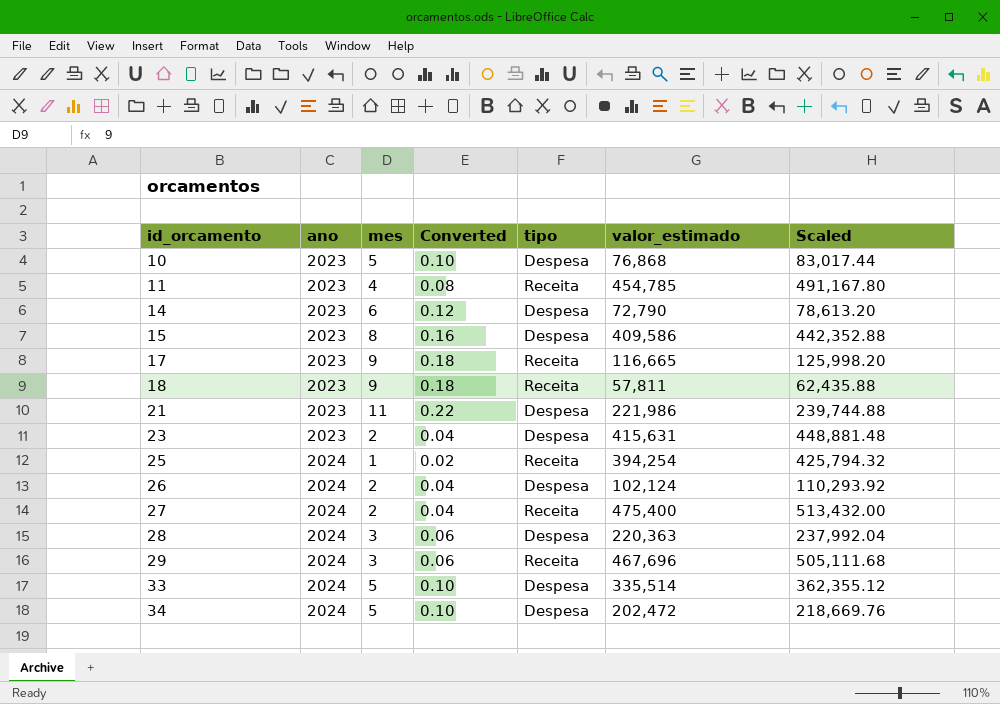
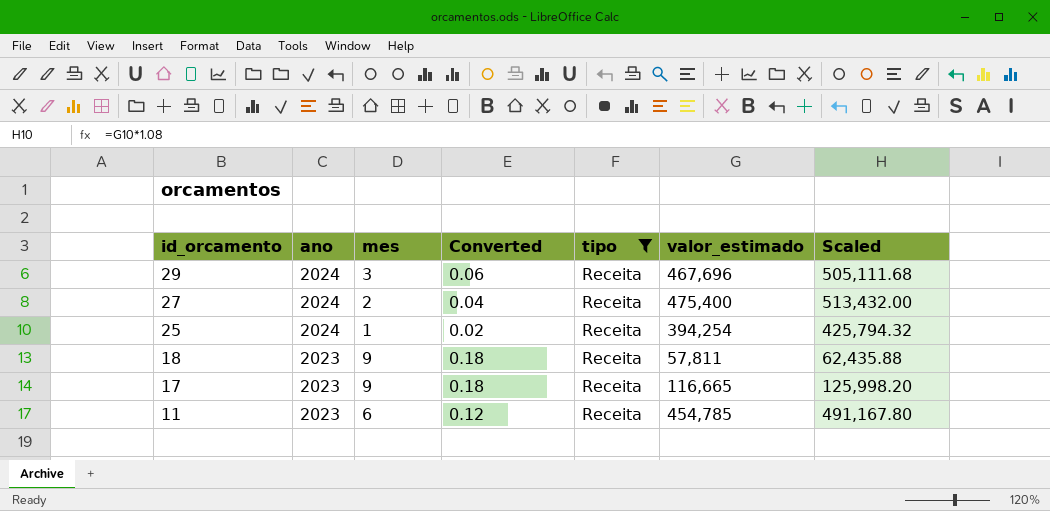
filter: none -> tipo = Receita
row order: id_orcamento ascending -> id_orcamento descending
11 | mes: 4 -> 6
11 | Converted: 0.08 -> 0.12

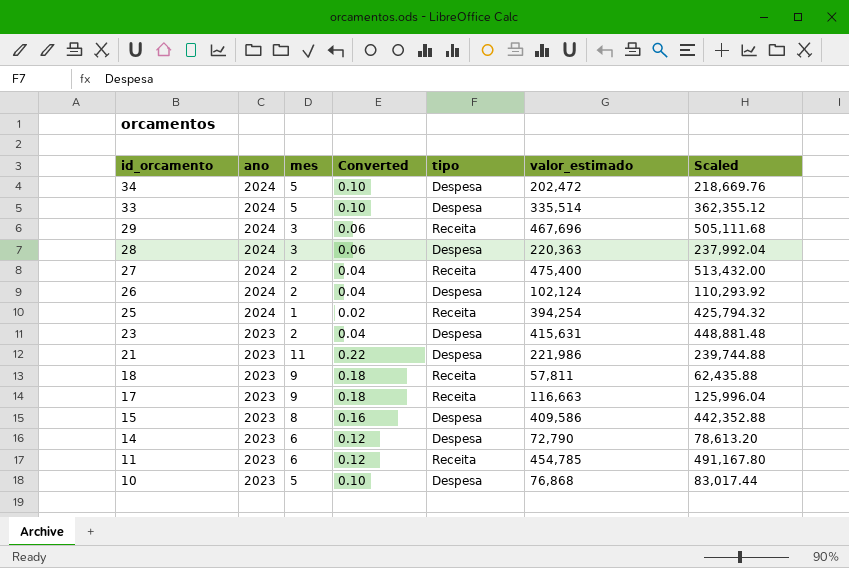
filter: tipo = Receita -> none
17 | valor_estimado: 116,665 -> 116,663
17 | Scaled: 125,998.20 -> 125,996.04

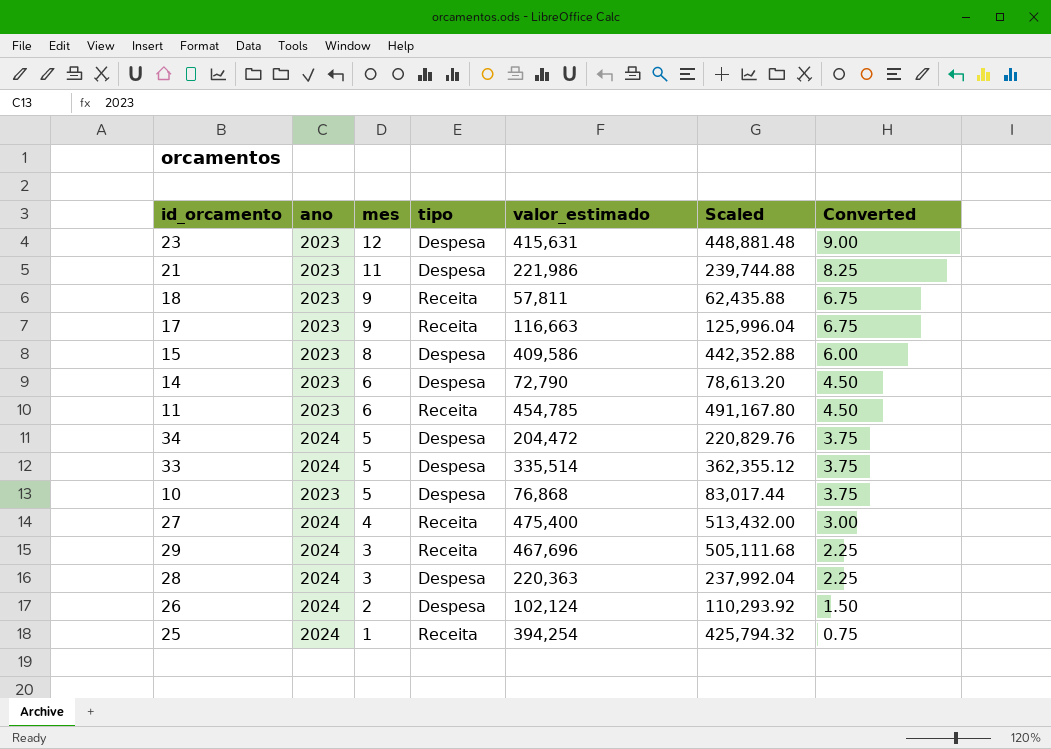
row order: id_orcamento descending -> mes descending
column Converted | formula: [mes] * 0.02 -> [mes] * 0.75
column Converted | position: 4 -> 7
23 | mes: 2 -> 12
34 | valor_estimado: 202,472 -> 204,472
34 | Scaled: 218,669.76 -> 220,829.76
27 | mes: 2 -> 4

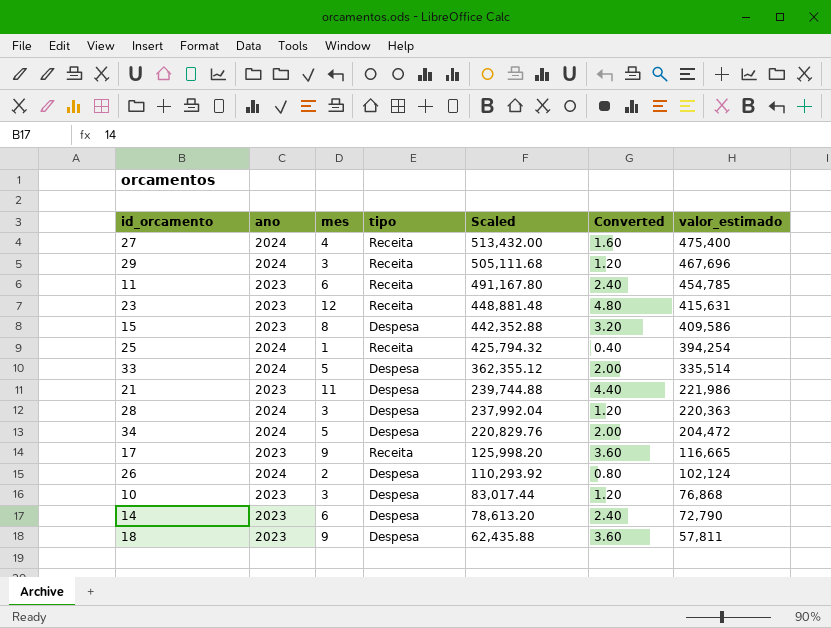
row order: mes descending -> Scaled descending
column Converted | formula: [mes] * 0.75 -> [mes] * 0.4
column valor_estimado | position: 5 -> 7
23 | tipo: Despesa -> Receita
17 | Scaled: 125,996.04 -> 125,998.20
17 | valor_estimado: 116,663 -> 116,665
10 | mes: 5 -> 3
18 | tipo: Receita -> Despesa

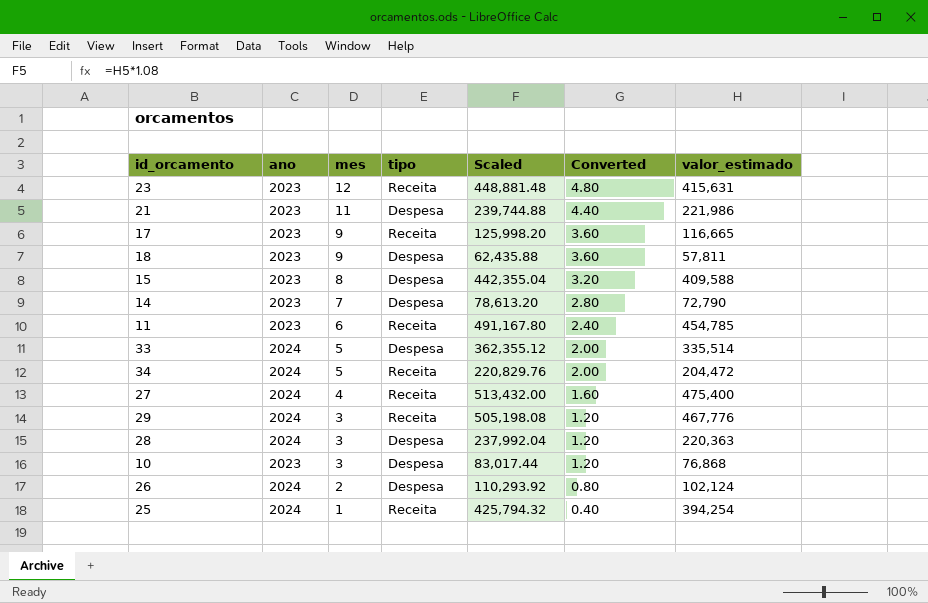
row order: Scaled descending -> mes descending
15 | Scaled: 442,352.88 -> 442,355.04
15 | valor_estimado: 409,586 -> 409,588
14 | mes: 6 -> 7
14 | Converted: 2.40 -> 2.80
34 | tipo: Despesa -> Receita
29 | Scaled: 505,111.68 -> 505,198.08
29 | valor_estimado: 467,696 -> 467,776

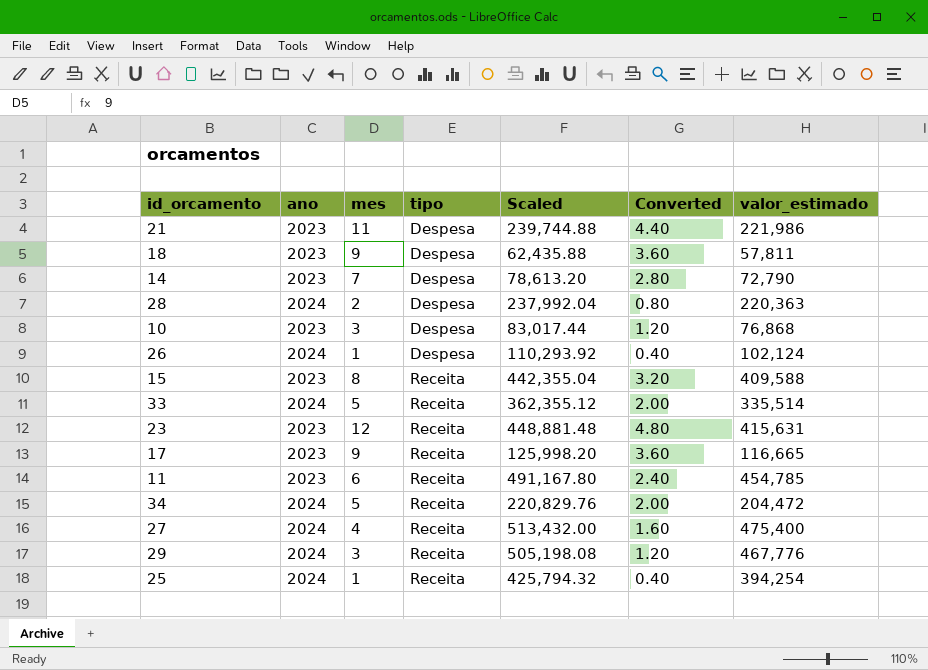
row order: mes descending -> tipo ascending
28 | mes: 3 -> 2
28 | Converted: 1.20 -> 0.80
26 | mes: 2 -> 1
26 | Converted: 0.80 -> 0.40
15 | tipo: Despesa -> Receita
33 | tipo: Despesa -> Receita

